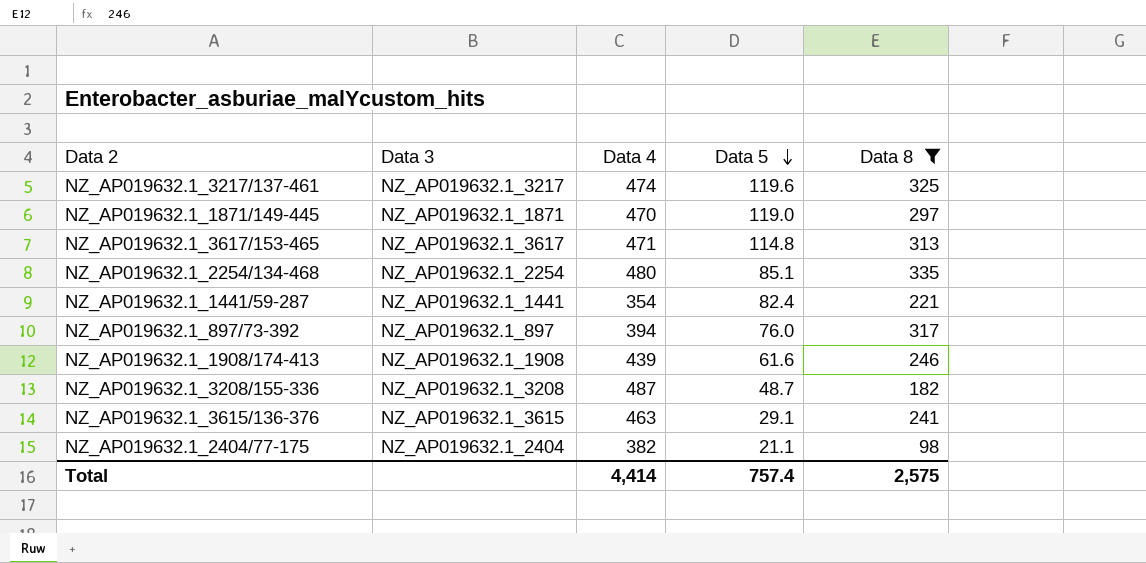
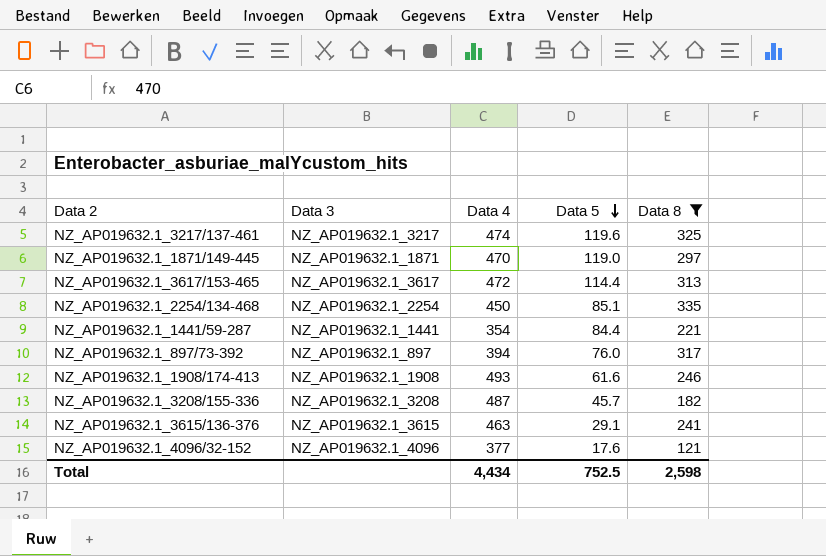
row NZ_AP019632.1_2404/77-175: NZ_AP019632.1_2404 | 382 | 21.1 | 98 -> none
NZ_AP019632.1_3617/153-465 | Data 4: 471 -> 472
NZ_AP019632.1_3617/153-465 | Data 5: 114.8 -> 114.4
NZ_AP019632.1_2254/134-468 | Data 4: 480 -> 450
NZ_AP019632.1_1441/59-287 | Data 5: 82.4 -> 84.4
NZ_AP019632.1_1908/174-413 | Data 4: 439 -> 493
NZ_AP019632.1_3208/155-336 | Data 5: 48.7 -> 45.7
row NZ_AP019632.1_4096/32-152: none -> NZ_AP019632.1_4096 | 377 | 17.6 | 121
Total | Data 4: 4,414 -> 4,434
Total | Data 5: 757.4 -> 752.5
Total | Data 8: 2,575 -> 2,598

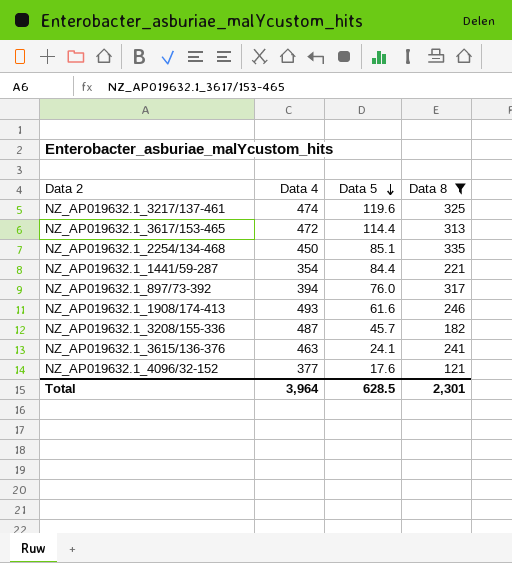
column Data 3 | position: 2 -> none
row NZ_AP019632.1_1871/149-445: NZ_AP019632.1_1871 | 470 | 119.0 | 297 -> none
NZ_AP019632.1_3615/136-376 | Data 5: 29.1 -> 24.1
Total | Data 4: 4,434 -> 3,964
Total | Data 5: 752.5 -> 628.5
Total | Data 8: 2,598 -> 2,301

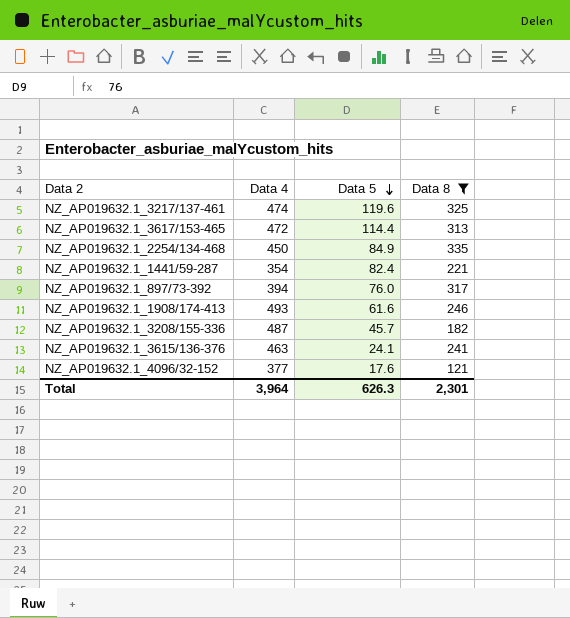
NZ_AP019632.1_2254/134-468 | Data 5: 85.1 -> 84.9
NZ_AP019632.1_1441/59-287 | Data 5: 84.4 -> 82.4
Total | Data 5: 628.5 -> 626.3

